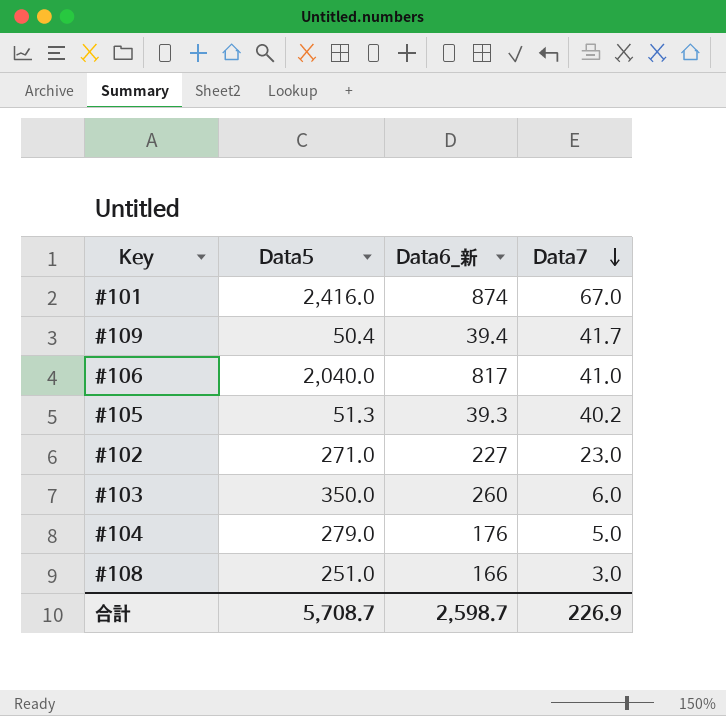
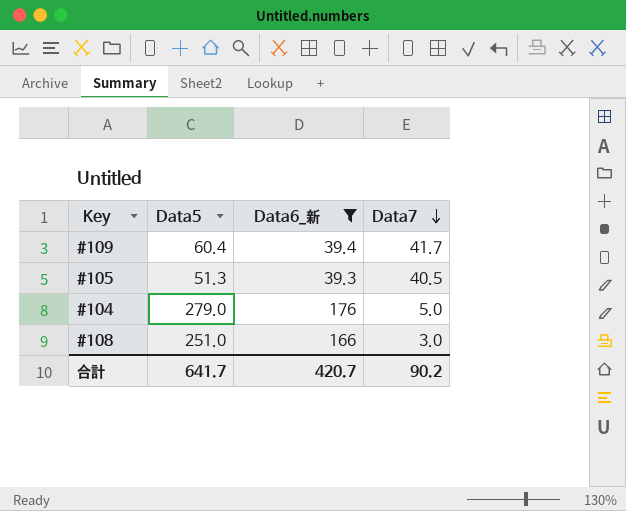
filter: none -> Data6_新 <= 176
#109 | Data5: 50.4 -> 60.4
#105 | Data7: 40.2 -> 40.5
合計 | Data5: 5,708.7 -> 641.7
合計 | Data6_新: 2,598.7 -> 420.7
合計 | Data7: 226.9 -> 90.2

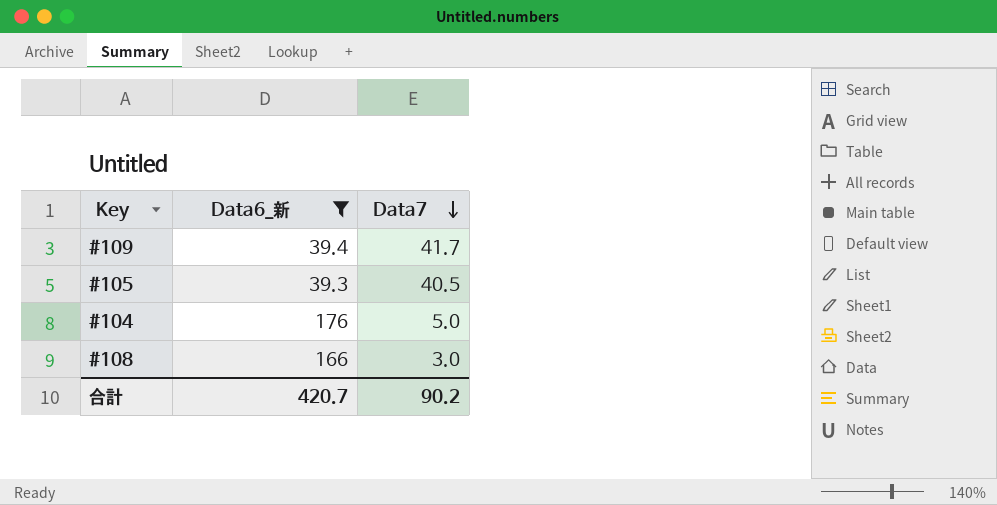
column Data5 | position: 2 -> none

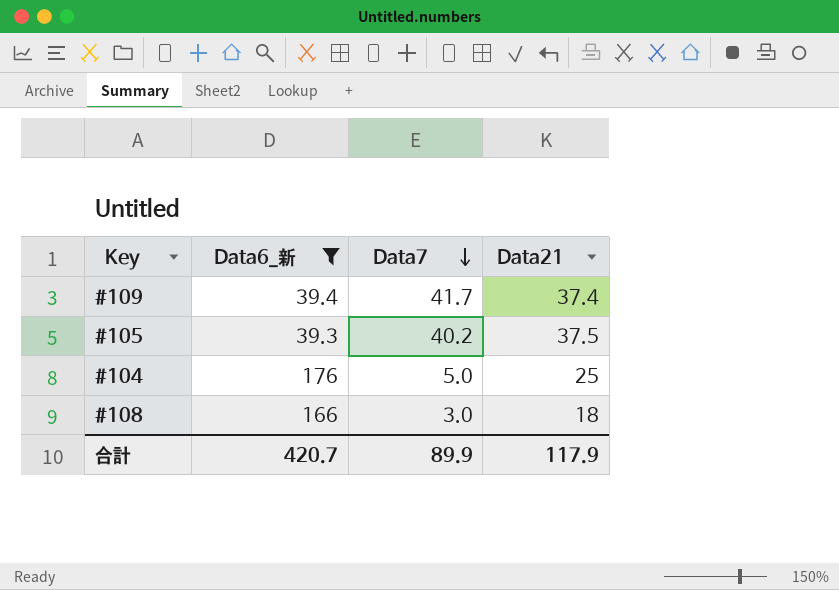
column Data21 | position: none -> 4
#105 | Data7: 40.5 -> 40.2
合計 | Data7: 90.2 -> 89.9

